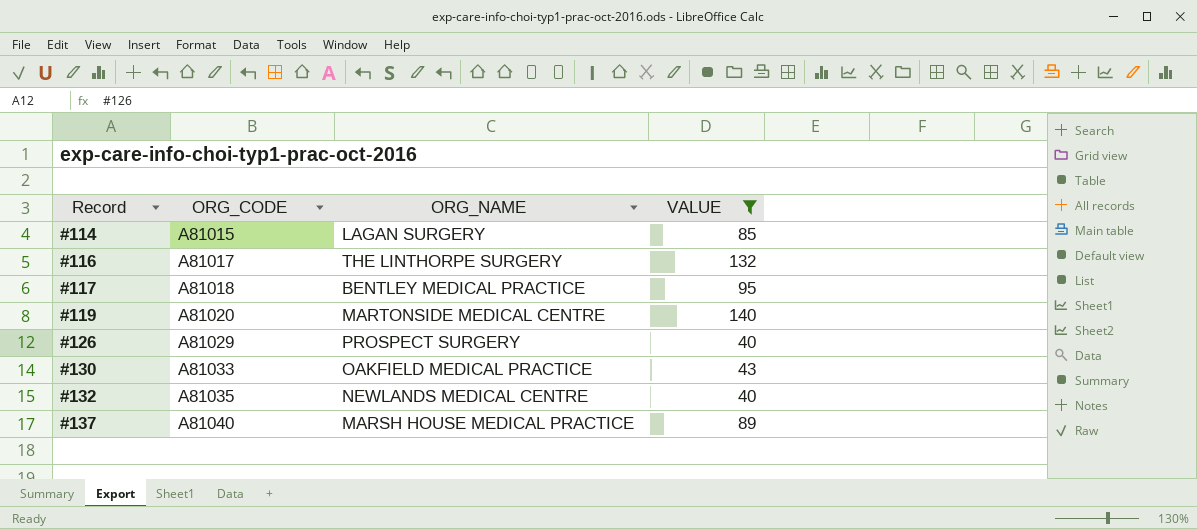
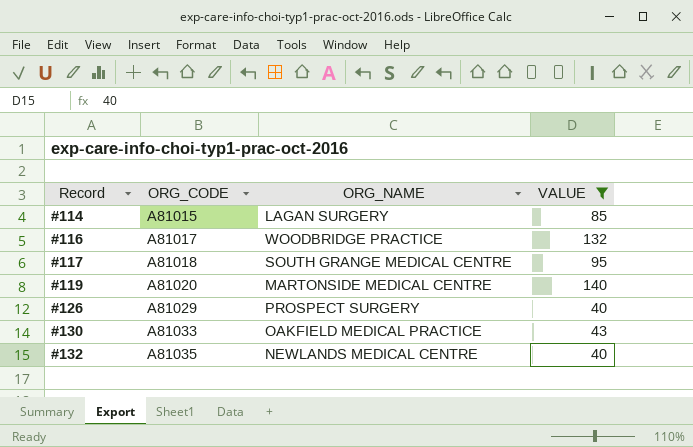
row #137: A81040 | MARSH HOUSE MEDICAL PRACTICE | 89 -> none
#116 | ORG_NAME: THE LINTHORPE SURGERY -> WOODBRIDGE PRACTICE
#117 | ORG_NAME: BENTLEY MEDICAL PRACTICE -> SOUTH GRANGE MEDICAL CENTRE

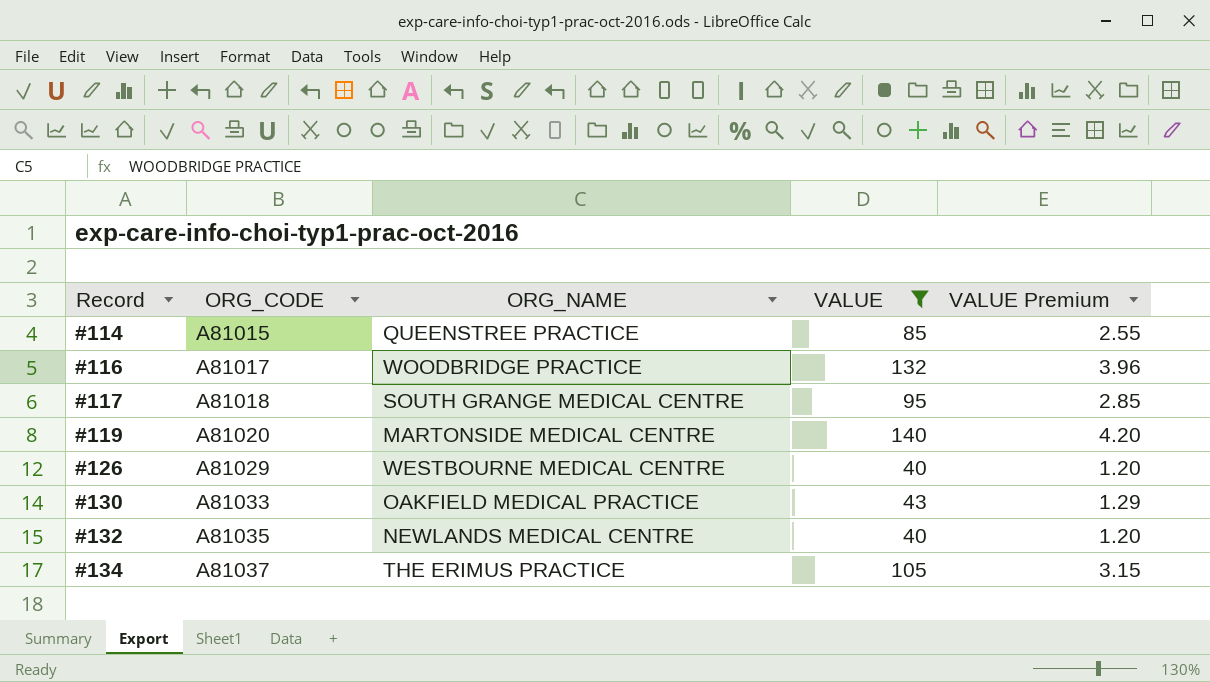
column VALUE Premium | formula: none -> [VALUE] * 0.03
#114 | ORG_NAME: LAGAN SURGERY -> QUEENSTREE PRACTICE
#126 | ORG_NAME: PROSPECT SURGERY -> WESTBOURNE MEDICAL CENTRE
row #134: none -> A81037 | THE ERIMUS PRACTICE | 105 | 3.15

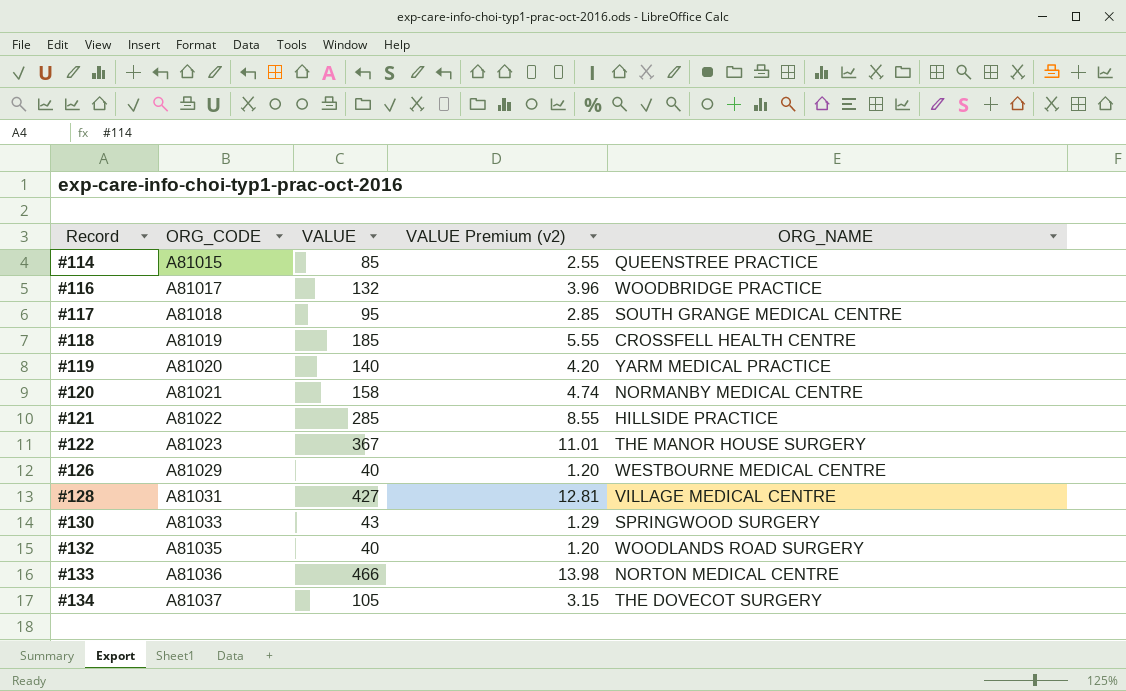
filter: VALUE <= 140 -> none
column name: VALUE Premium -> VALUE Premium (v2)
column ORG_NAME | position: 3 -> 5
#119 | ORG_NAME: MARTONSIDE MEDICAL CENTRE -> YARM MEDICAL PRACTICE
#130 | ORG_NAME: OAKFIELD MEDICAL PRACTICE -> SPRINGWOOD SURGERY
#132 | ORG_NAME: NEWLANDS MEDICAL CENTRE -> WOODLANDS ROAD SURGERY
#134 | ORG_NAME: THE ERIMUS PRACTICE -> THE DOVECOT SURGERY

